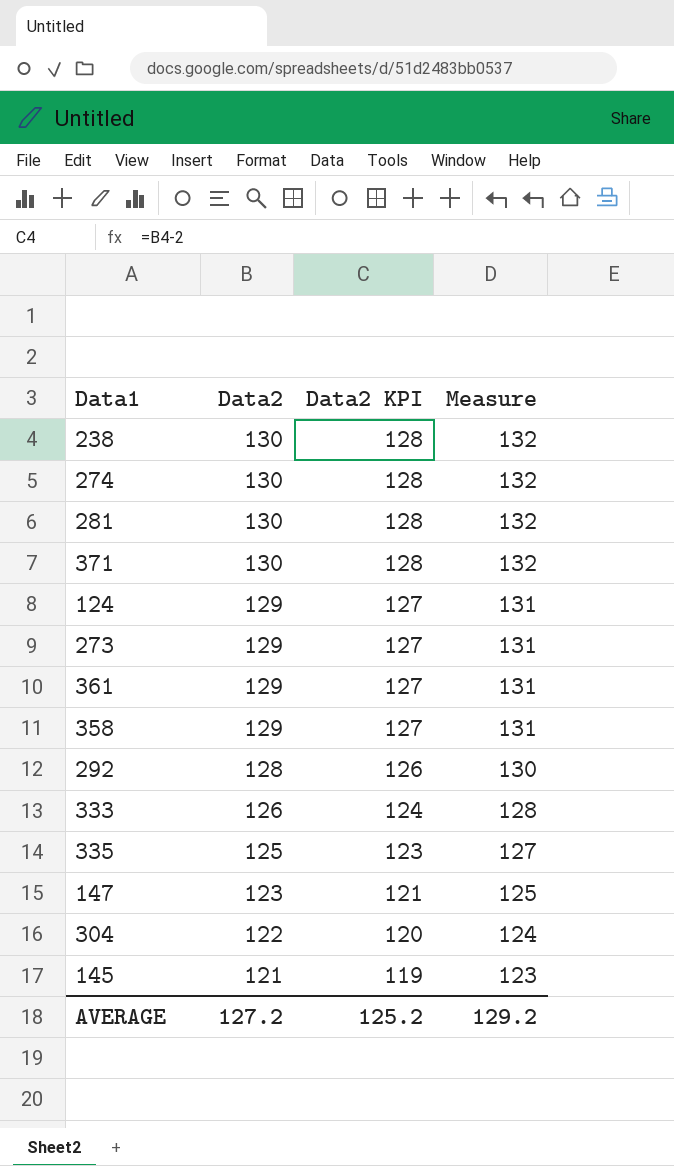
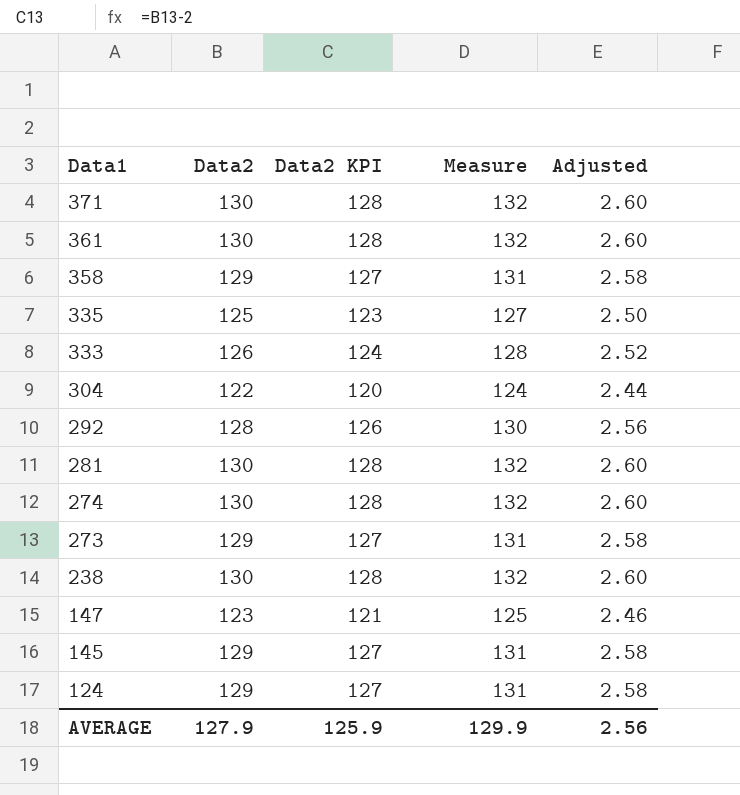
row order: Data2 descending -> Data1 descending
column Adjusted | formula: none -> [Data2] * 0.02
361 | Data2: 129 -> 130
361 | Data2 KPI: 127 -> 128
361 | Measure: 131 -> 132
145 | Data2: 121 -> 129
145 | Data2 KPI: 119 -> 127
145 | Measure: 123 -> 131
AVERAGE | Data2: 127.2 -> 127.9
AVERAGE | Data2 KPI: 125.2 -> 125.9
AVERAGE | Measure: 129.2 -> 129.9

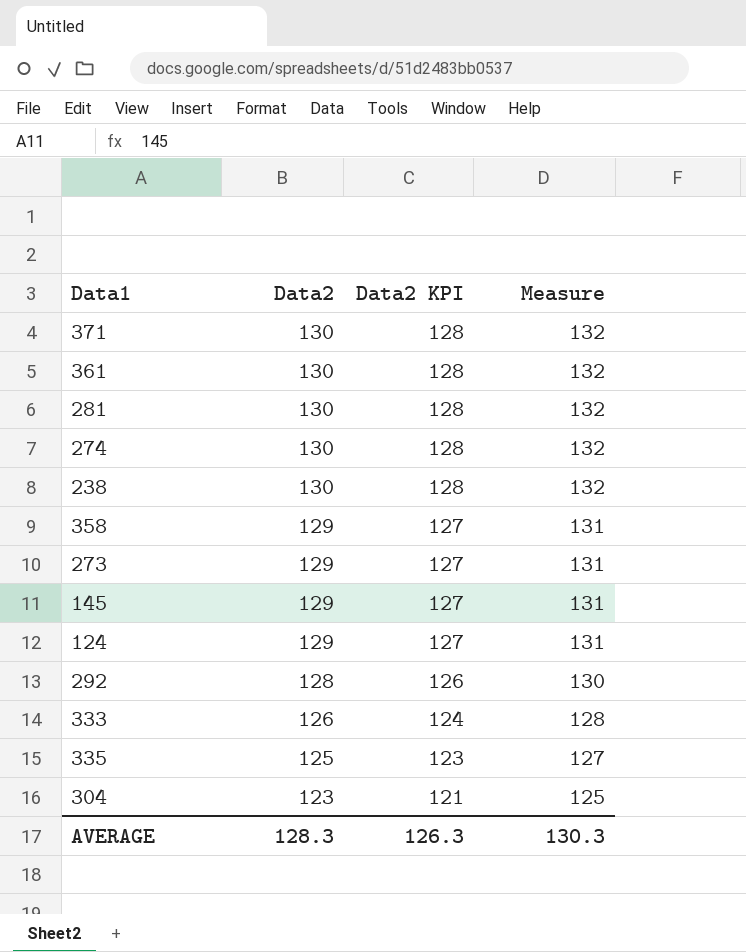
row order: Data1 descending -> Data2 descending
column Adjusted | formula: [Data2] * 0.02 -> none
row 147: 123 | 121 | 125 | 2.46 -> none
304 | Data2: 122 -> 123
304 | Data2 KPI: 120 -> 121
304 | Measure: 124 -> 125
AVERAGE | Data2: 127.9 -> 128.3
AVERAGE | Data2 KPI: 125.9 -> 126.3
AVERAGE | Measure: 129.9 -> 130.3

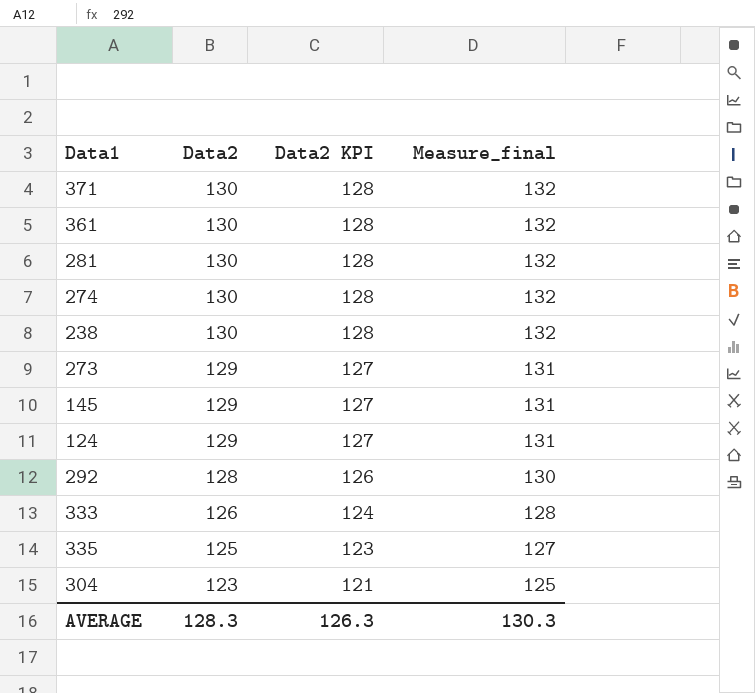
column name: Measure -> Measure_final
row 358: 129 | 127 | 131 -> none

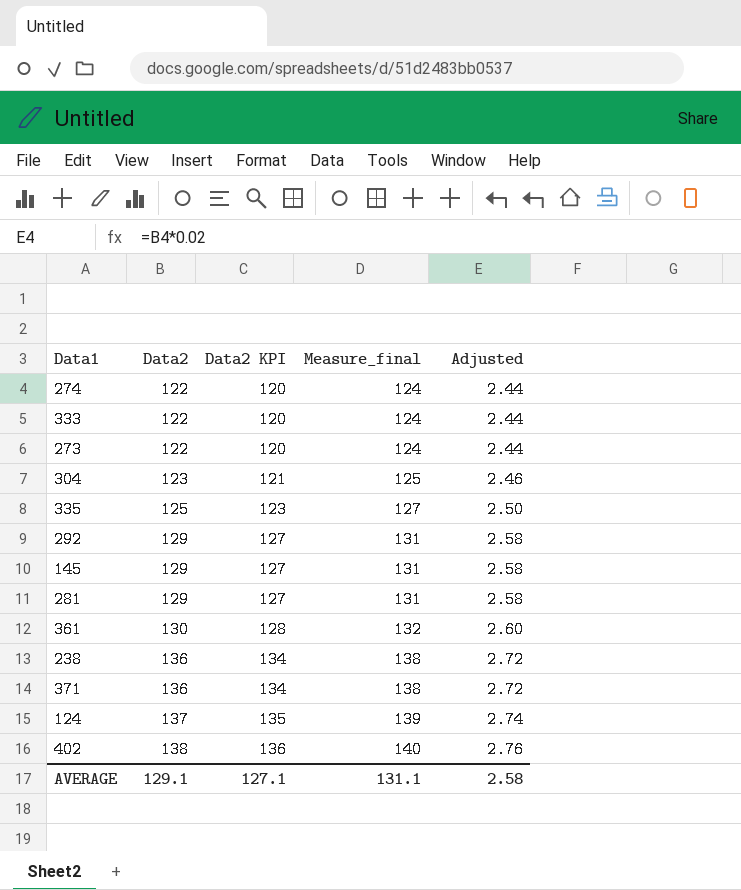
row order: Data2 descending -> Data2 ascending
column Adjusted | formula: none -> [Data2] * 0.02
274 | Data2: 130 -> 122
274 | Data2 KPI: 128 -> 120
274 | Measure_final: 132 -> 124
333 | Data2: 126 -> 122
333 | Data2 KPI: 124 -> 120
333 | Measure_final: 128 -> 124
273 | Data2: 129 -> 122
273 | Data2 KPI: 127 -> 120
273 | Measure_final: 131 -> 124
292 | Data2: 128 -> 129
292 | Data2 KPI: 126 -> 127
292 | Measure_final: 130 -> 131
281 | Data2: 130 -> 129
281 | Data2 KPI: 128 -> 127
281 | Measure_final: 132 -> 131
238 | Data2: 130 -> 136
238 | Data2 KPI: 128 -> 134
238 | Measure_final: 132 -> 138
371 | Data2: 130 -> 136
371 | Data2 KPI: 128 -> 134
371 | Measure_final: 132 -> 138
124 | Data2: 129 -> 137
124 | Data2 KPI: 127 -> 135
124 | Measure_final: 131 -> 139
row 402: none -> 138 | 136 | 140 | 2.76
AVERAGE | Data2: 128.3 -> 129.1
AVERAGE | Data2 KPI: 126.3 -> 127.1
AVERAGE | Measure_final: 130.3 -> 131.1

